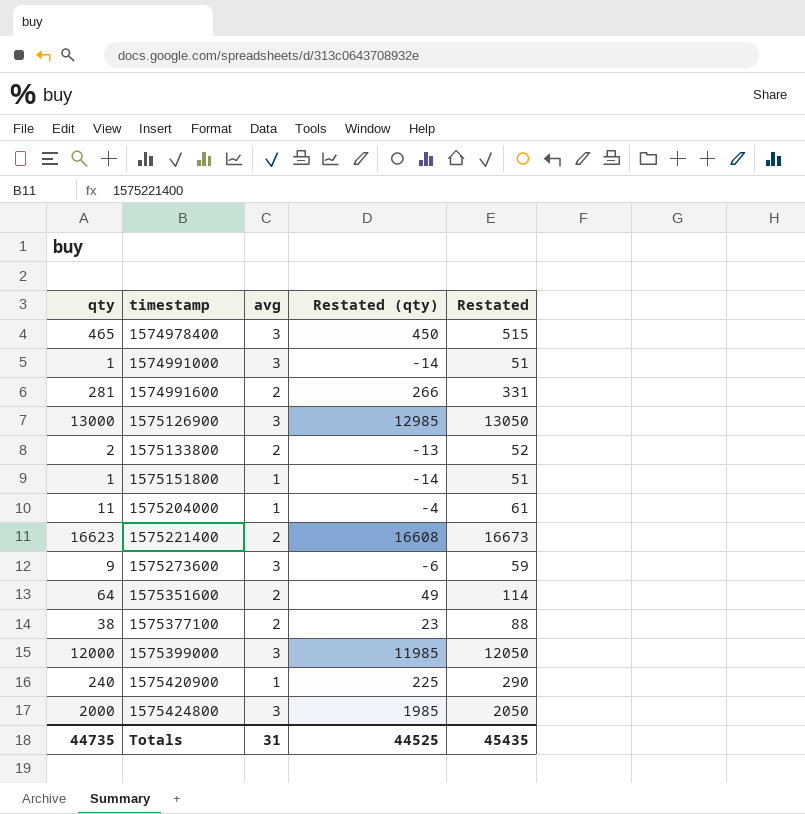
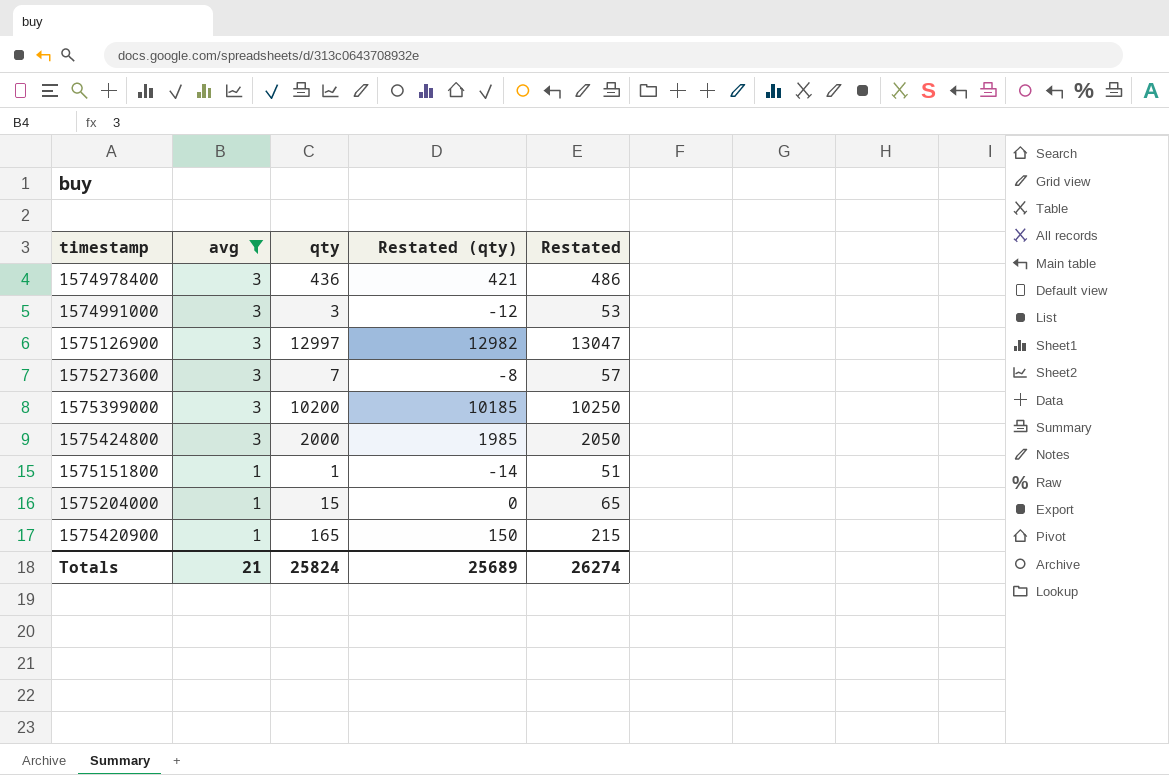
filter: none -> avg != 2
row order: timestamp ascending -> avg descending
column qty | position: 1 -> 3
1574978400 | qty: 465 -> 436
1574978400 | Restated (qty): 450 -> 421
1574978400 | Restated: 515 -> 486
1574991000 | qty: 1 -> 3
1574991000 | Restated (qty): -14 -> -12
1574991000 | Restated: 51 -> 53
1575126900 | qty: 13000 -> 12997
1575126900 | Restated (qty): 12985 -> 12982
1575126900 | Restated: 13050 -> 13047
1575273600 | qty: 9 -> 7
1575273600 | Restated (qty): -6 -> -8
1575273600 | Restated: 59 -> 57
1575399000 | qty: 12000 -> 10200
1575399000 | Restated (qty): 11985 -> 10185
1575399000 | Restated: 12050 -> 10250
1575204000 | qty: 11 -> 15
1575204000 | Restated (qty): -4 -> 0
1575204000 | Restated: 61 -> 65
1575420900 | qty: 240 -> 165
1575420900 | Restated (qty): 225 -> 150
1575420900 | Restated: 290 -> 215
Totals | avg: 31 -> 21
Totals | qty: 44735 -> 25824
Totals | Restated (qty): 44525 -> 25689
Totals | Restated: 45435 -> 26274

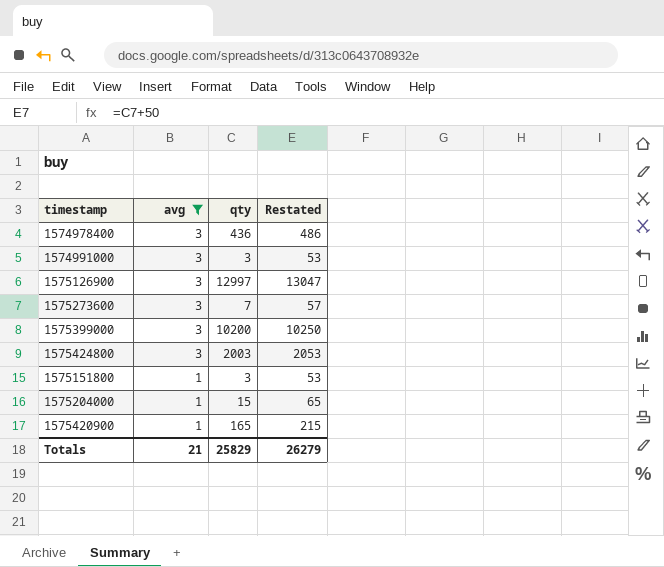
column Restated (qty) | formula: [qty] - 15 -> none
1575424800 | qty: 2000 -> 2003
1575424800 | Restated: 2050 -> 2053
1575151800 | qty: 1 -> 3
1575151800 | Restated: 51 -> 53
Totals | qty: 25824 -> 25829
Totals | Restated: 26274 -> 26279

